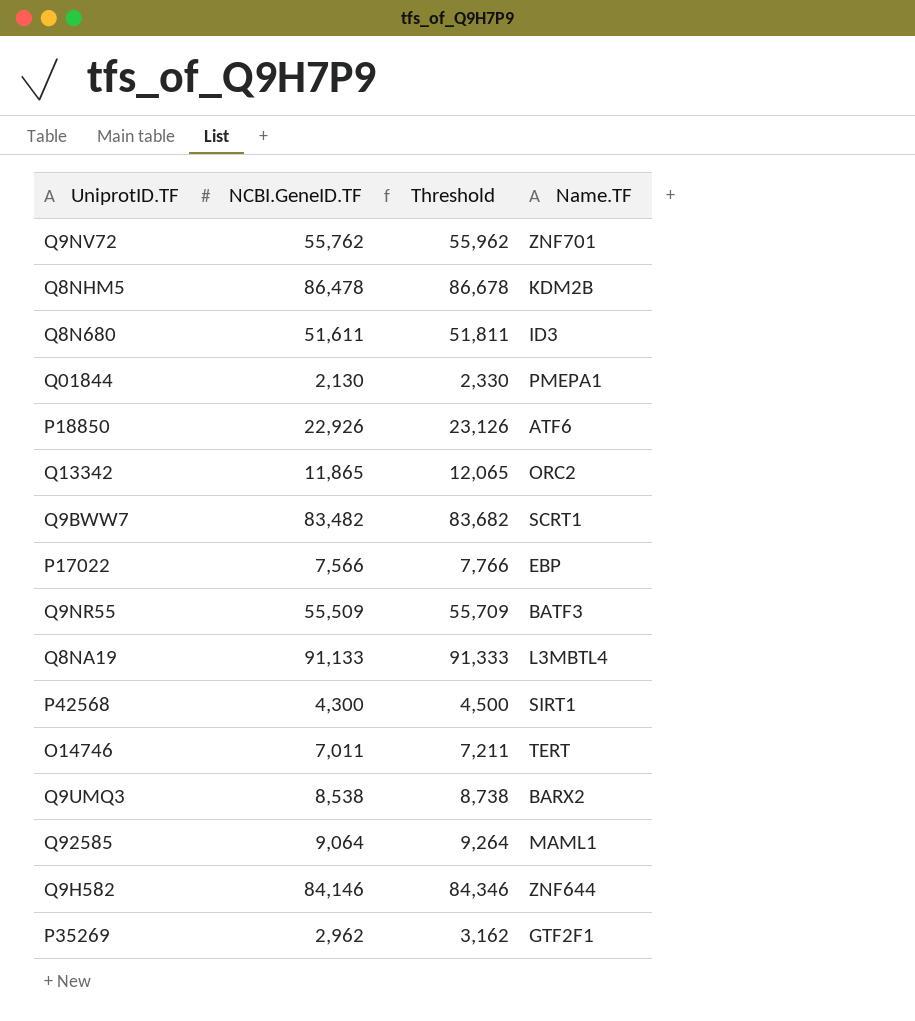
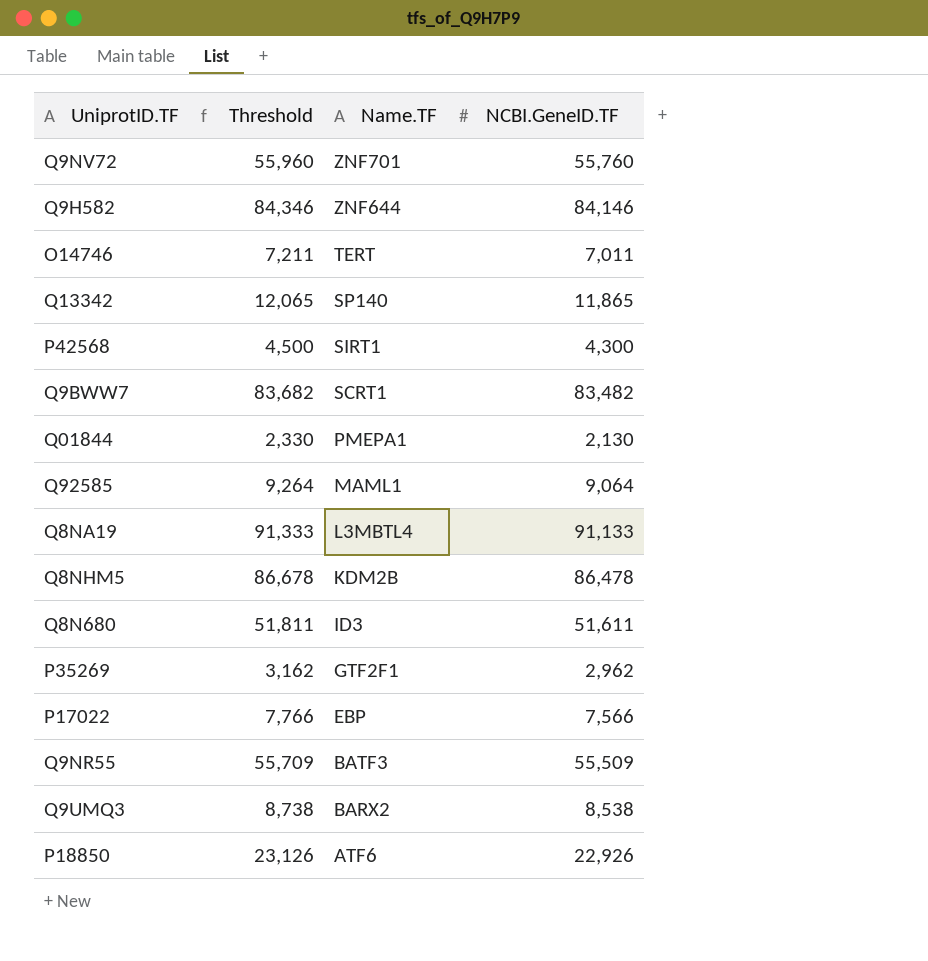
row order: none -> Name.TF descending
column NCBI.GeneID.TF | position: 2 -> 4
Q9NV72 | Threshold: 55,962 -> 55,960
Q9NV72 | NCBI.GeneID.TF: 55,762 -> 55,760
Q13342 | Name.TF: ORC2 -> SP140

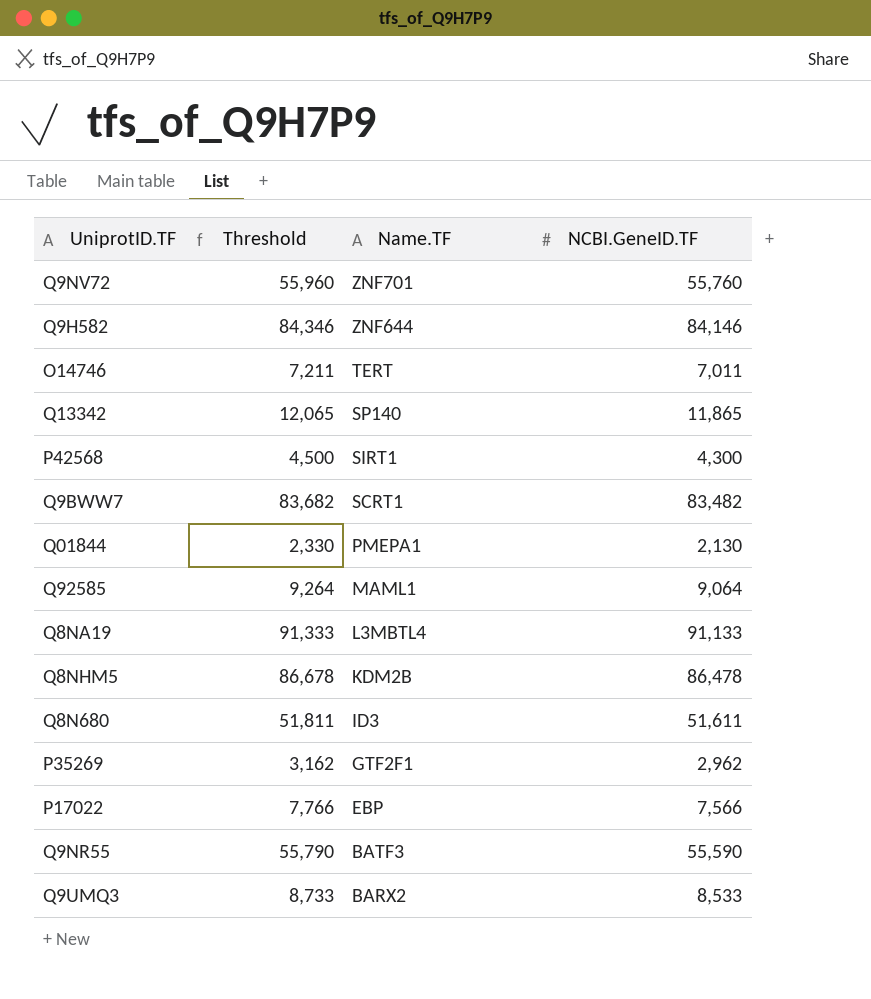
row P18850: 23,126 | ATF6 | 22,926 -> none
Q9NR55 | Threshold: 55,709 -> 55,790
Q9NR55 | NCBI.GeneID.TF: 55,509 -> 55,590
Q9UMQ3 | Threshold: 8,738 -> 8,733
Q9UMQ3 | NCBI.GeneID.TF: 8,538 -> 8,533

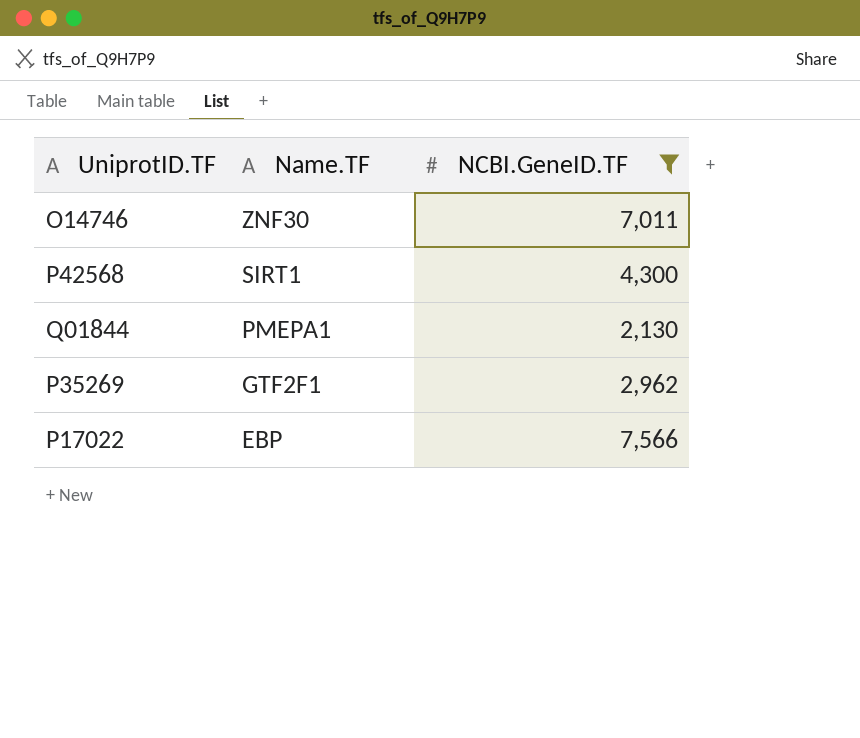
filter: none -> NCBI.GeneID.TF <= 7,566
column Threshold | formula: [NCBI.GeneID.TF] + 200 -> none
O14746 | Name.TF: TERT -> ZNF30

